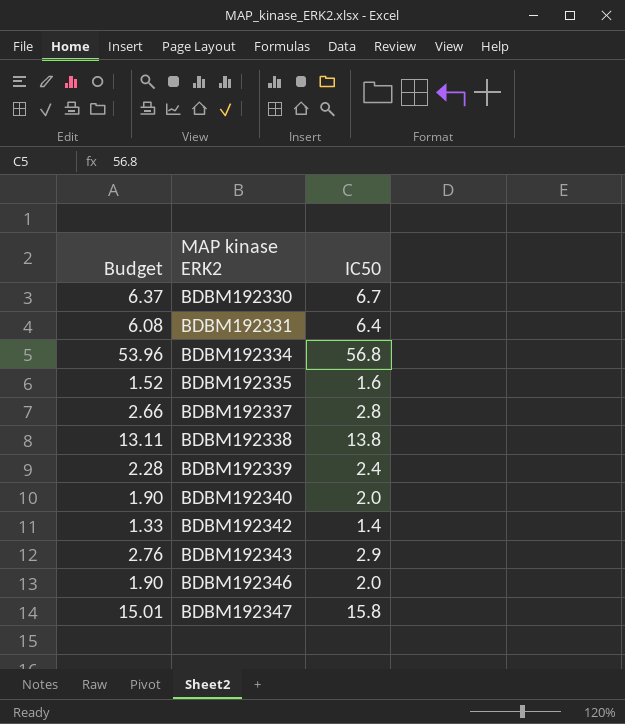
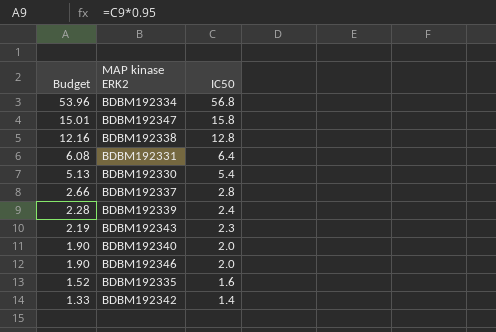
row order: MAP kinase ERK2 ascending -> Budget descending
BDBM192338 | Budget: 13.11 -> 12.16
BDBM192338 | IC50: 13.8 -> 12.8
BDBM192330 | Budget: 6.37 -> 5.13
BDBM192330 | IC50: 6.7 -> 5.4
BDBM192343 | Budget: 2.76 -> 2.19
BDBM192343 | IC50: 2.9 -> 2.3

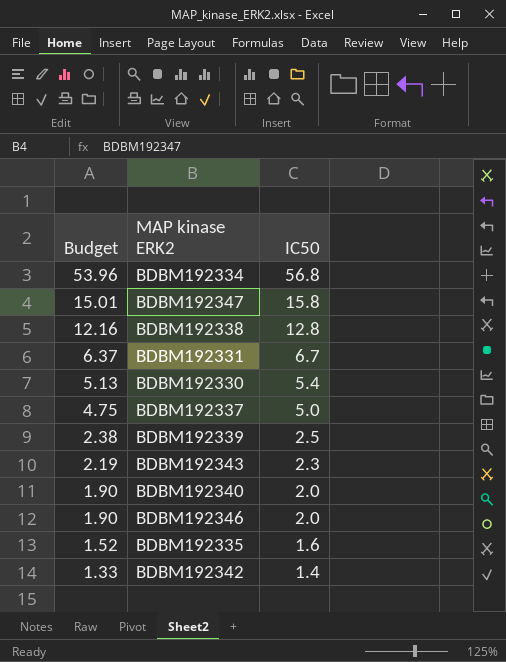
BDBM192331 | Budget: 6.08 -> 6.37
BDBM192331 | IC50: 6.4 -> 6.7
BDBM192337 | Budget: 2.66 -> 4.75
BDBM192337 | IC50: 2.8 -> 5.0
BDBM192339 | Budget: 2.28 -> 2.38
BDBM192339 | IC50: 2.4 -> 2.5

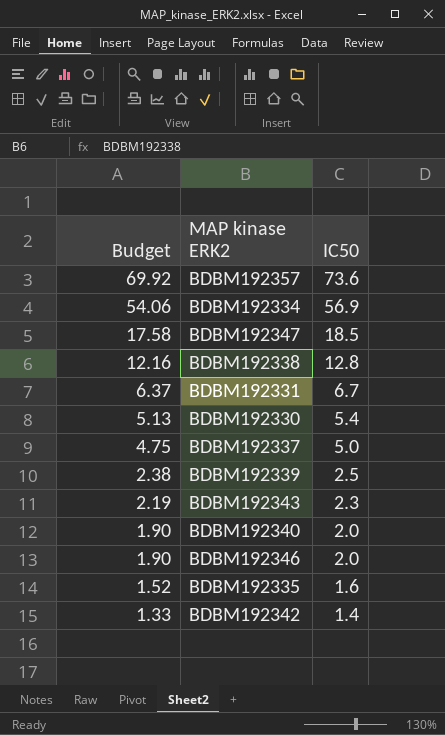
row BDBM192357: none -> 69.92 | 73.6
BDBM192334 | Budget: 53.96 -> 54.06
BDBM192334 | IC50: 56.8 -> 56.9
BDBM192347 | Budget: 15.01 -> 17.58
BDBM192347 | IC50: 15.8 -> 18.5

